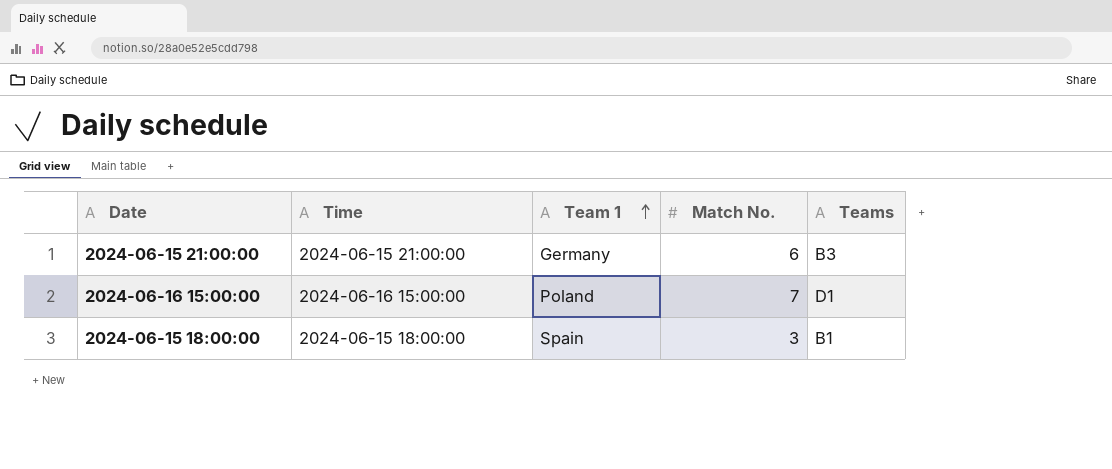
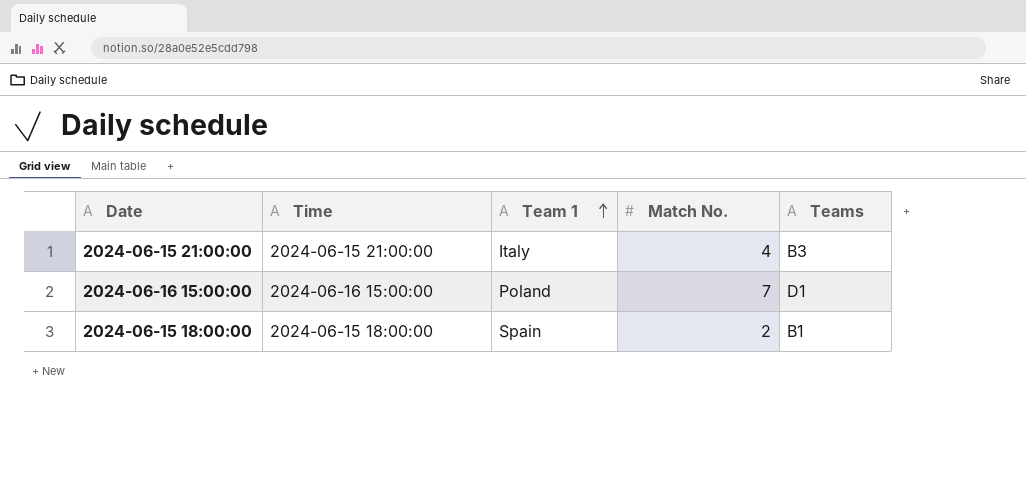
2024-06-15 21:00:00 | Team 1: Germany -> Italy
2024-06-15 21:00:00 | Match No.: 6 -> 4
2024-06-15 18:00:00 | Match No.: 3 -> 2

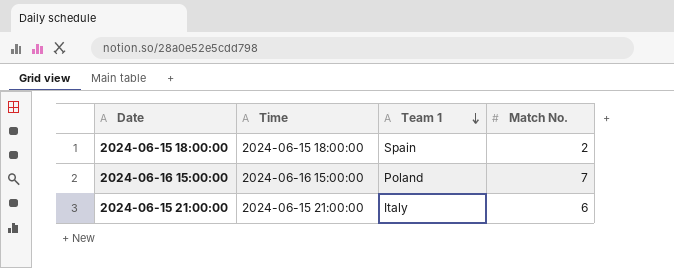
row order: Team 1 ascending -> Team 1 descending
column Teams | position: 5 -> none
2024-06-15 21:00:00 | Match No.: 4 -> 6

